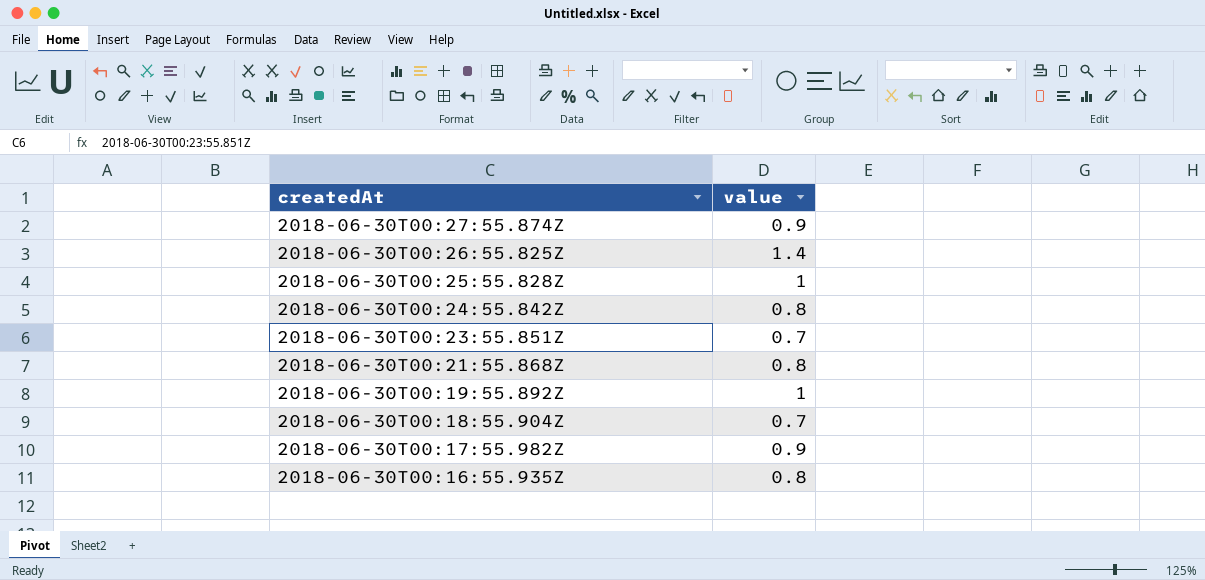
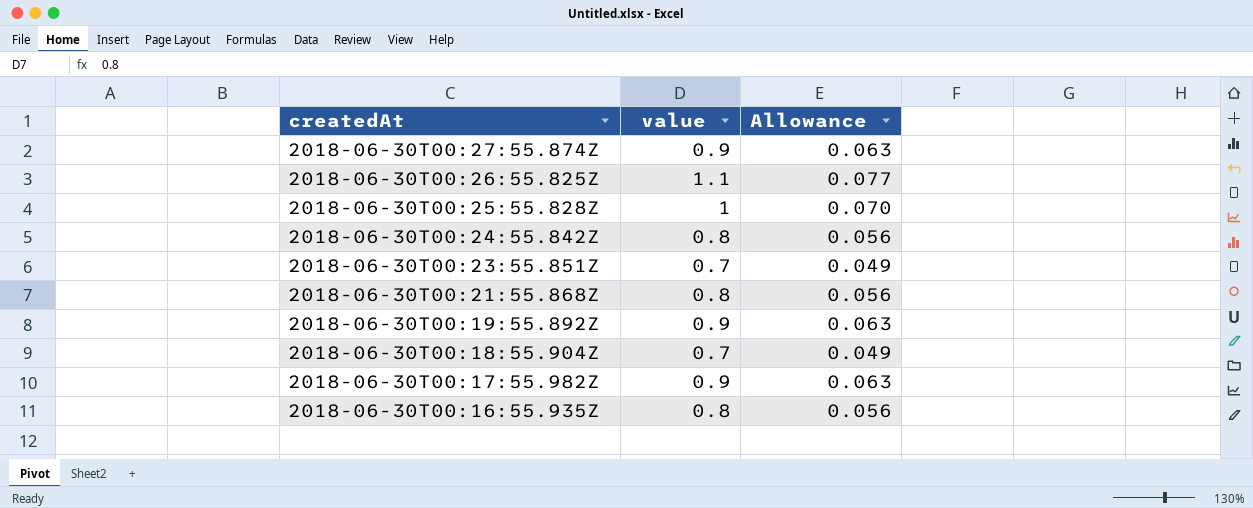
column Allowance | formula: none -> [value] * 0.07
2018-06-30T00:26:55.825Z | value: 1.4 -> 1.1
2018-06-30T00:19:55.892Z | value: 1 -> 0.9

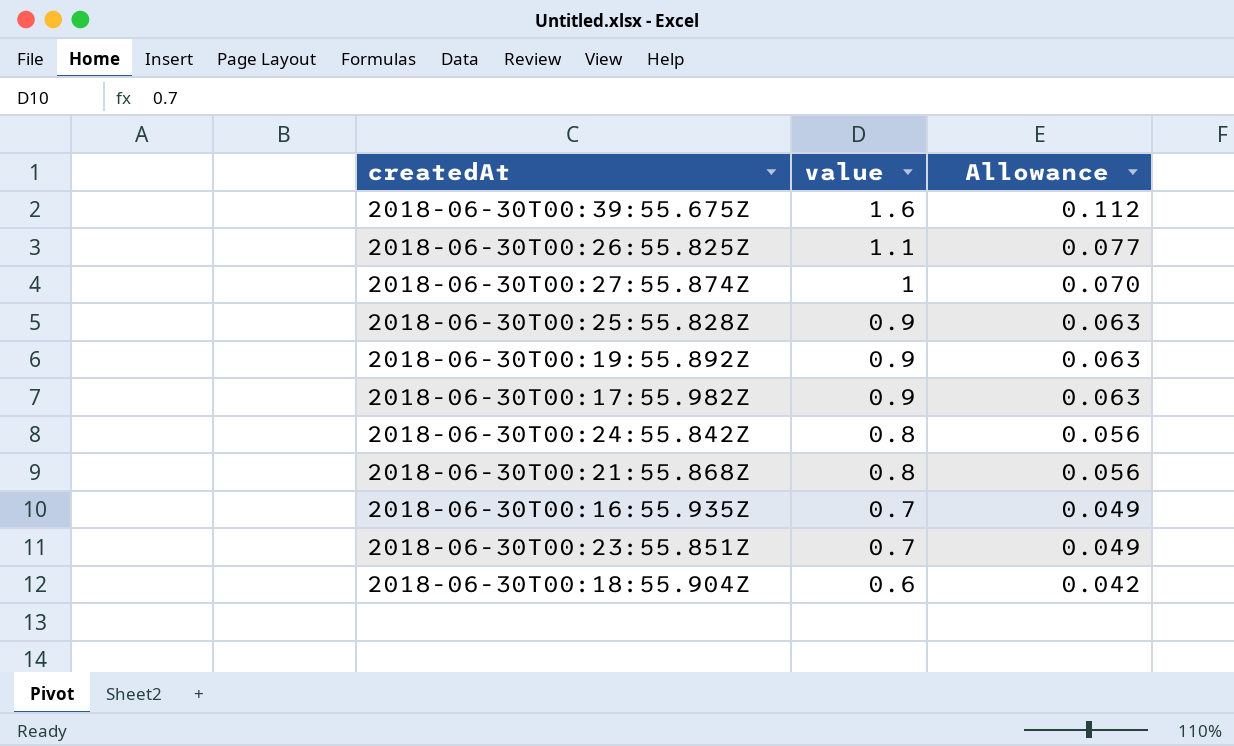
row order: createdAt descending -> value descending
row 2018-06-30T00:39:55.675Z: none -> 1.6 | 0.112
2018-06-30T00:27:55.874Z | value: 0.9 -> 1
2018-06-30T00:27:55.874Z | Allowance: 0.063 -> 0.070
2018-06-30T00:25:55.828Z | value: 1 -> 0.9
2018-06-30T00:25:55.828Z | Allowance: 0.070 -> 0.063
2018-06-30T00:16:55.935Z | value: 0.8 -> 0.7
2018-06-30T00:16:55.935Z | Allowance: 0.056 -> 0.049
2018-06-30T00:18:55.904Z | value: 0.7 -> 0.6
2018-06-30T00:18:55.904Z | Allowance: 0.049 -> 0.042

